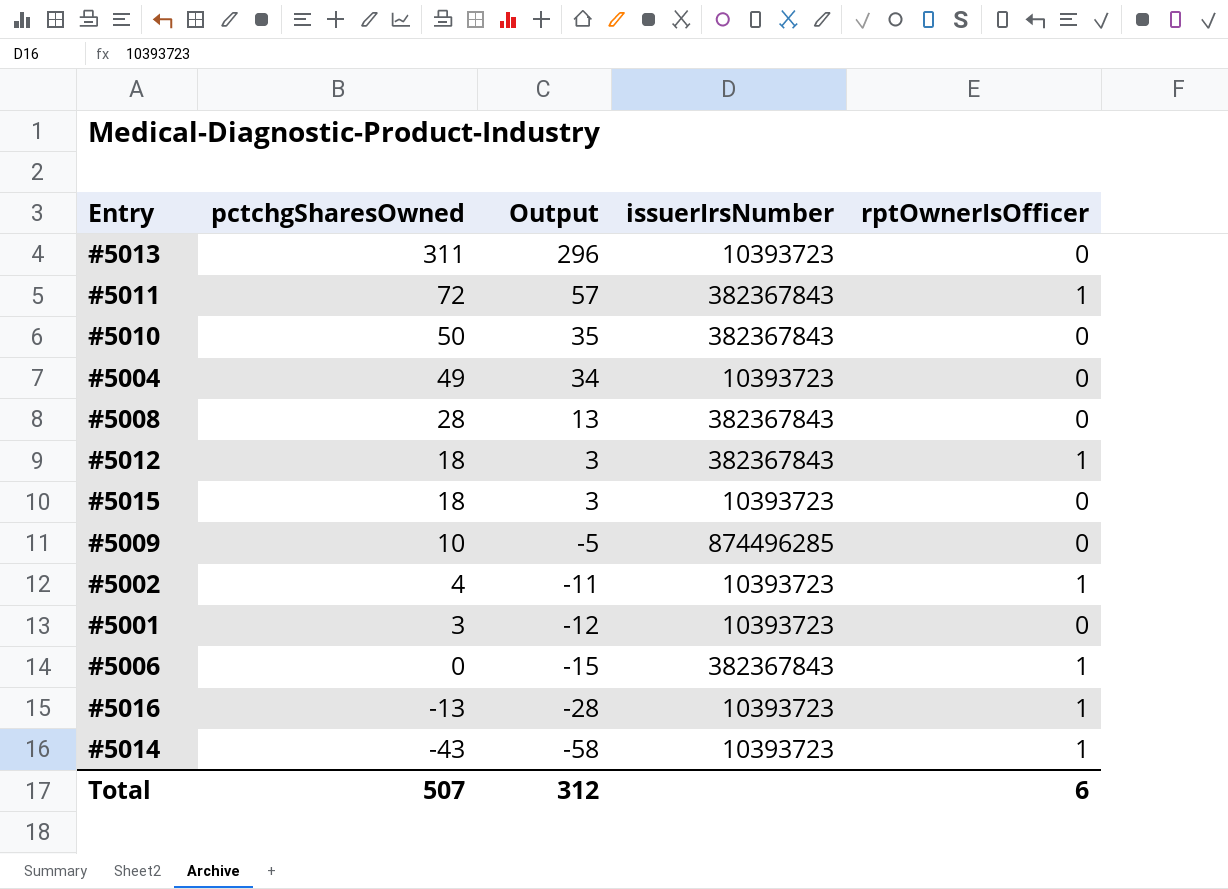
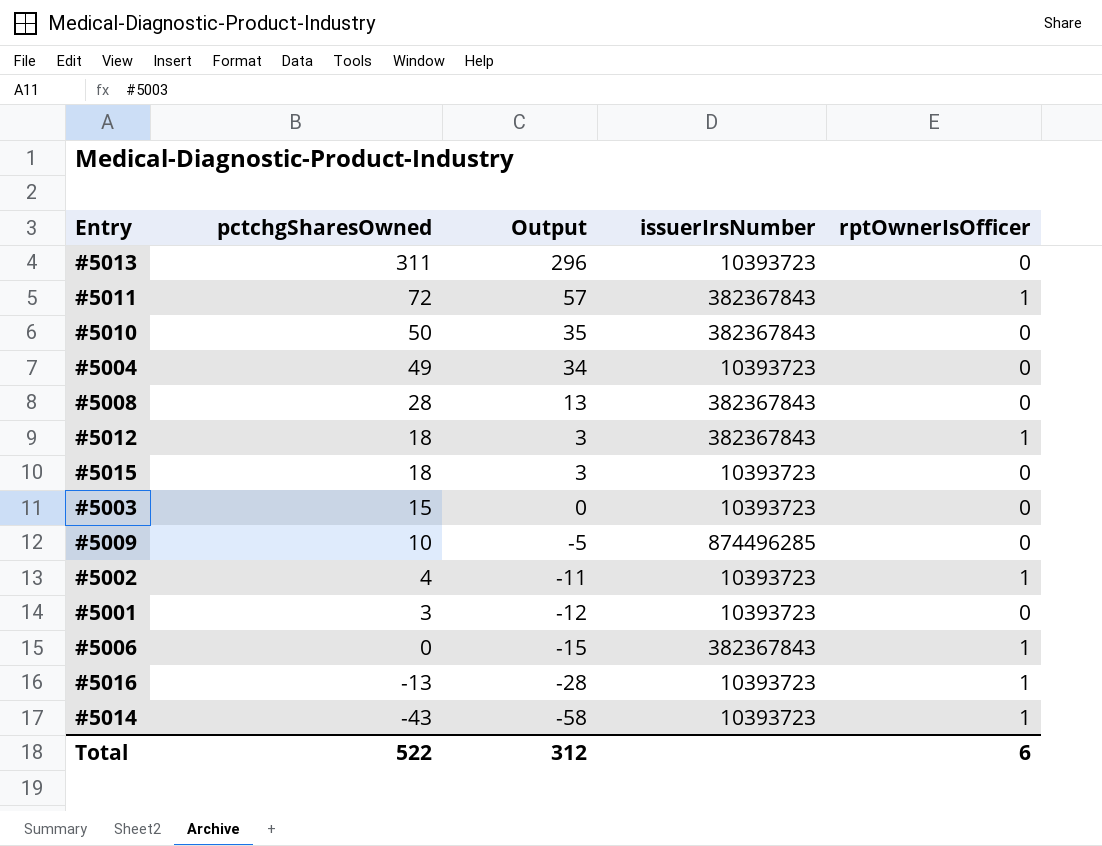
row #5003: none -> 15 | 0 | 10393723 | 0
Total | pctchgSharesOwned: 507 -> 522

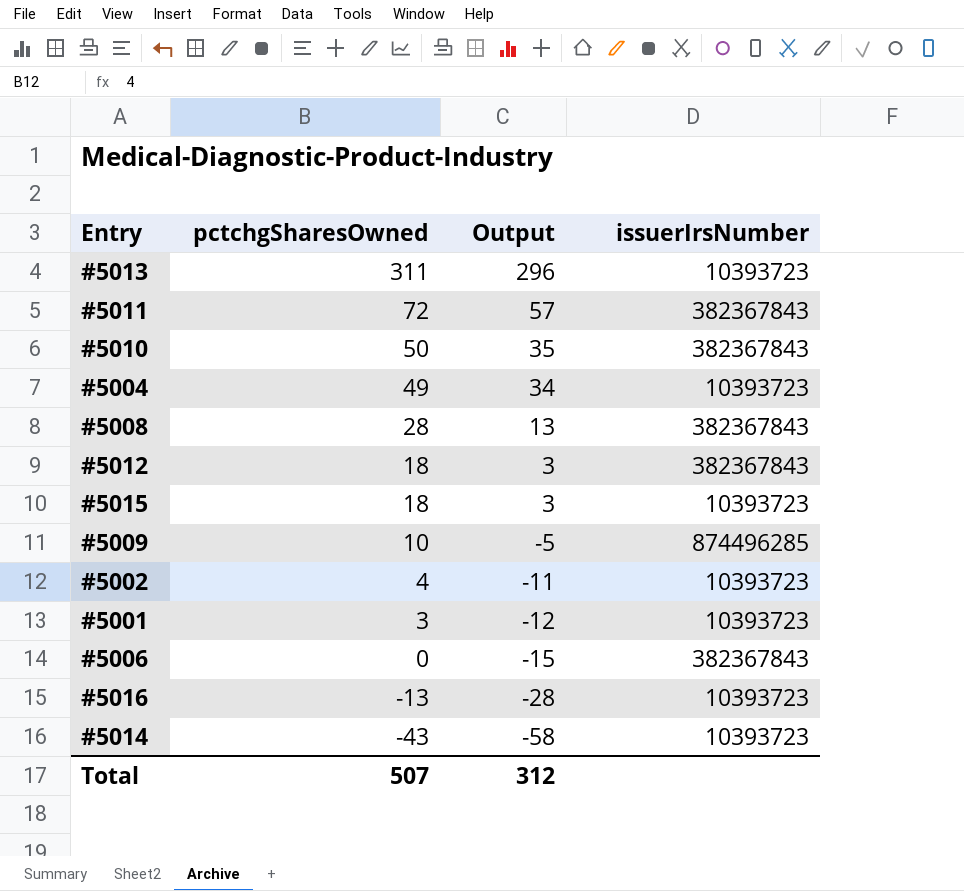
column rptOwnerIsOfficer | position: 5 -> none
row #5003: 15 | 0 | 10393723 | 0 -> none
Total | pctchgSharesOwned: 522 -> 507

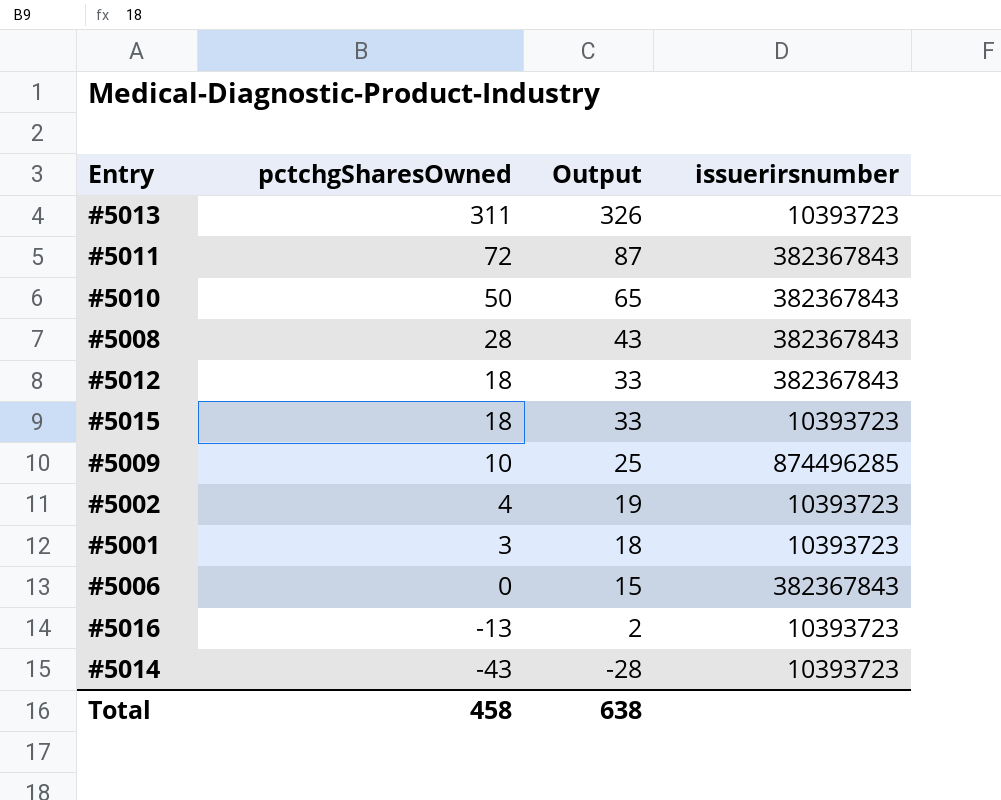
column Output | formula: [pctchgSharesOwned] - 15 -> [pctchgSharesOwned] + 15
column name: issuerIrsNumber -> issuerirsnumber
row #5004: 49 | 34 | 10393723 -> none
Total | pctchgSharesOwned: 507 -> 458
Total | Output: 312 -> 638

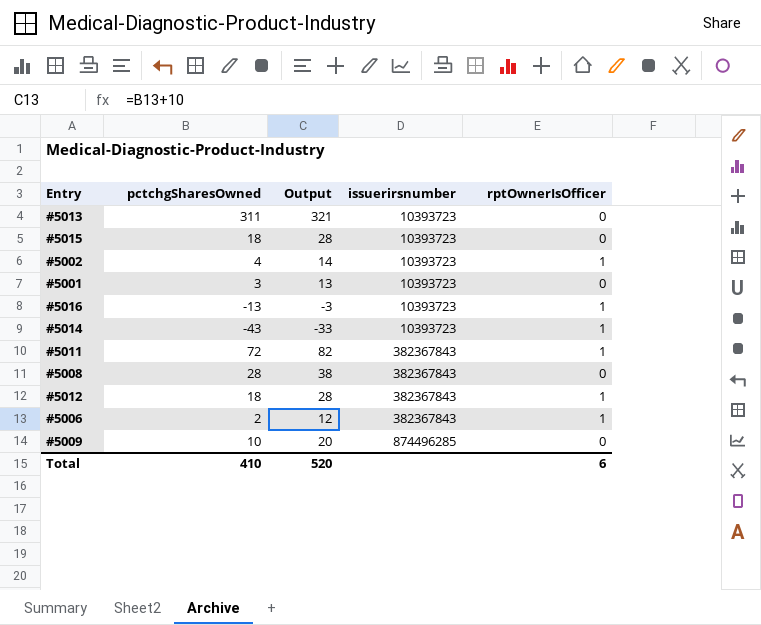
row order: pctchgSharesOwned descending -> issuerirsnumber ascending
column Output | formula: [pctchgSharesOwned] + 15 -> [pctchgSharesOwned] + 10
column rptOwnerIsOfficer | position: none -> 5
row #5010: 50 | 65 | 382367843 -> none
#5006 | pctchgSharesOwned: 0 -> 2
Total | pctchgSharesOwned: 458 -> 410
Total | Output: 638 -> 520

